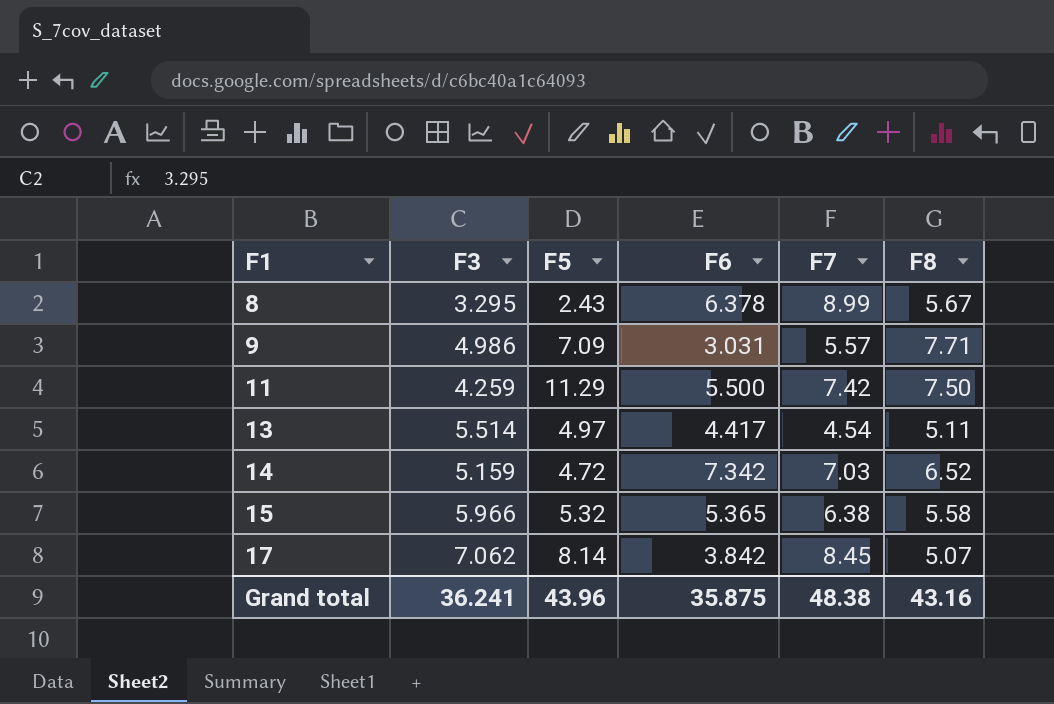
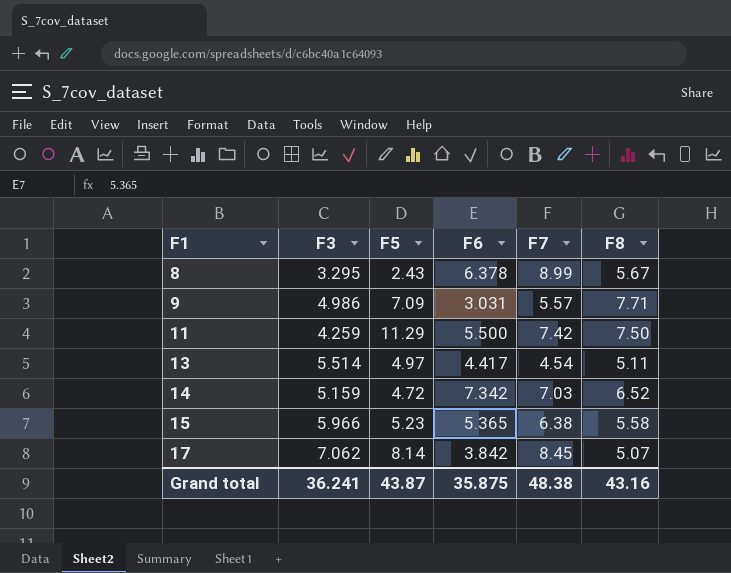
15 | F5: 5.32 -> 5.23
Grand total | F5: 43.96 -> 43.87

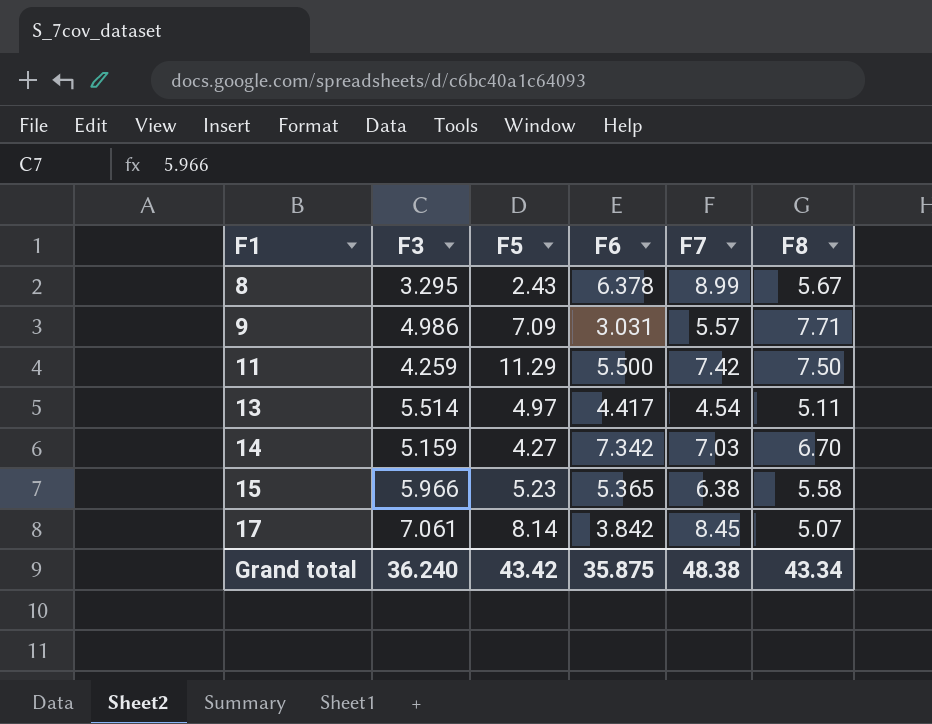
14 | F5: 4.72 -> 4.27
14 | F8: 6.52 -> 6.70
17 | F3: 7.062 -> 7.061
Grand total | F3: 36.241 -> 36.240
Grand total | F5: 43.87 -> 43.42
Grand total | F8: 43.16 -> 43.34

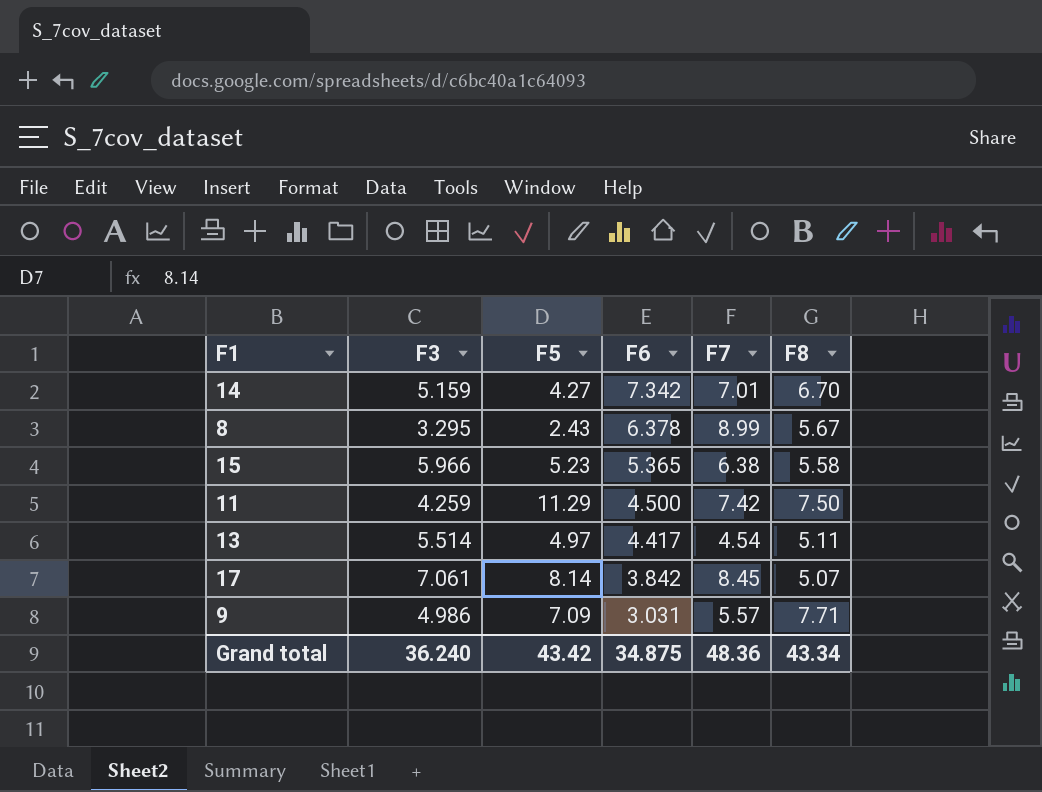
row order: F1 ascending -> F6 descending
14 | F7: 7.03 -> 7.01
11 | F6: 5.500 -> 4.500
Grand total | F6: 35.875 -> 34.875
Grand total | F7: 48.38 -> 48.36

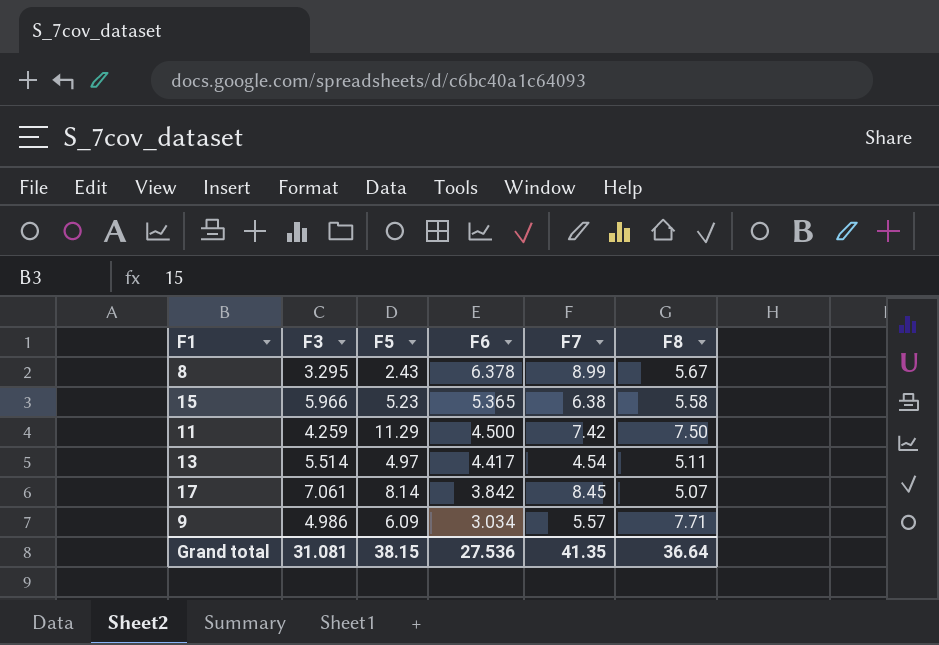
row 14: 5.159 | 4.27 | 7.342 | 7.01 | 6.70 -> none
9 | F5: 7.09 -> 6.09
9 | F6: 3.031 -> 3.034
Grand total | F3: 36.240 -> 31.081
Grand total | F5: 43.42 -> 38.15
Grand total | F6: 34.875 -> 27.536
Grand total | F7: 48.36 -> 41.35
Grand total | F8: 43.34 -> 36.64

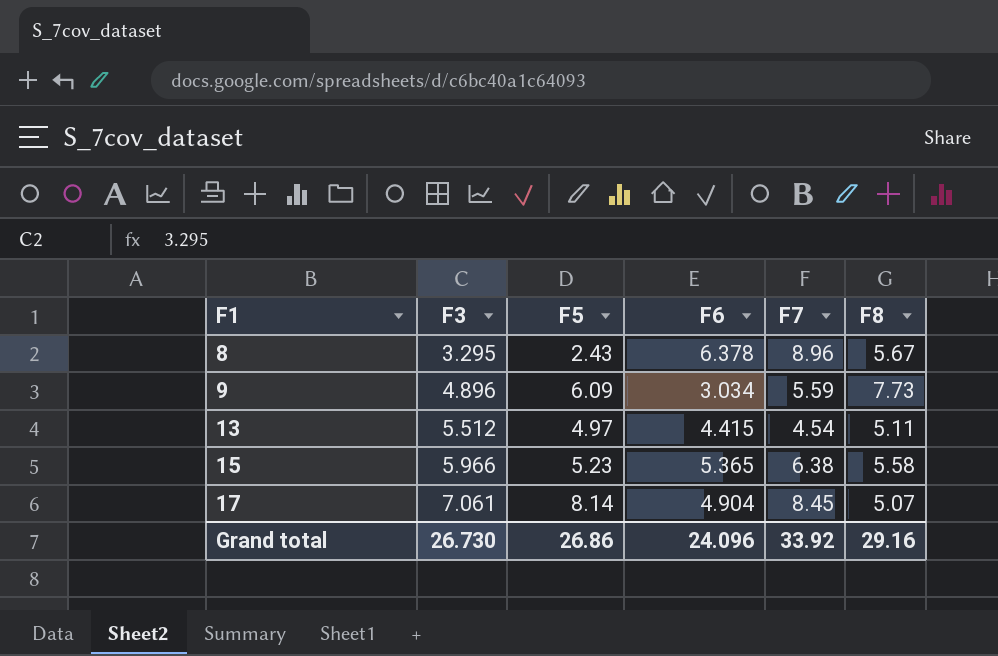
row order: F6 descending -> F1 ascending
row 11: 4.259 | 11.29 | 4.500 | 7.42 | 7.50 -> none
8 | F7: 8.99 -> 8.96
9 | F3: 4.986 -> 4.896
9 | F7: 5.57 -> 5.59
9 | F8: 7.71 -> 7.73
13 | F3: 5.514 -> 5.512
13 | F6: 4.417 -> 4.415
17 | F6: 3.842 -> 4.904
Grand total | F3: 31.081 -> 26.730
Grand total | F5: 38.15 -> 26.86
Grand total | F6: 27.536 -> 24.096
Grand total | F7: 41.35 -> 33.92
Grand total | F8: 36.64 -> 29.16

